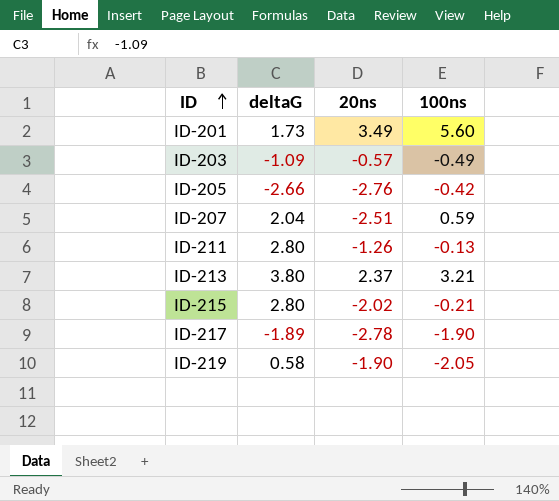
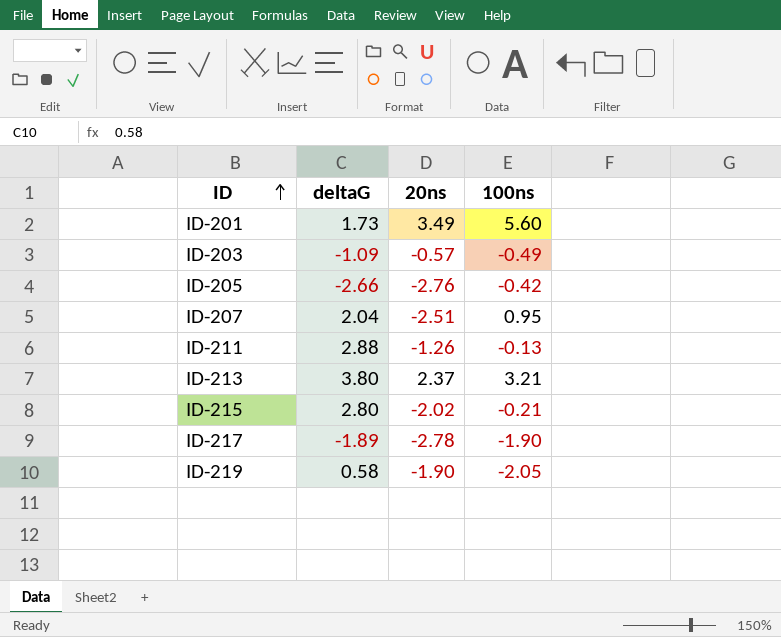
ID-207 | 100ns: 0.59 -> 0.95
ID-211 | deltaG: 2.80 -> 2.88

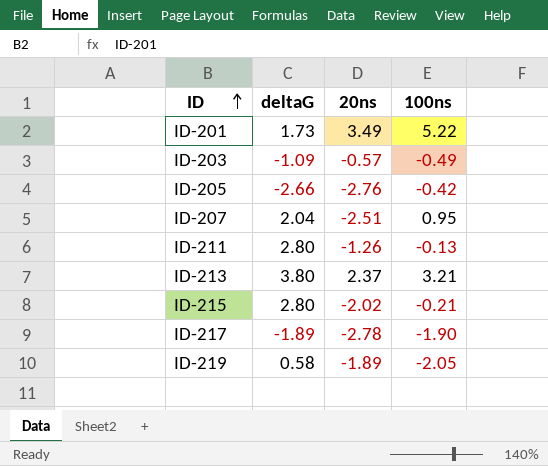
ID-201 | 100ns: 5.60 -> 5.22
ID-211 | deltaG: 2.88 -> 2.80
ID-219 | 20ns: -1.90 -> -1.89

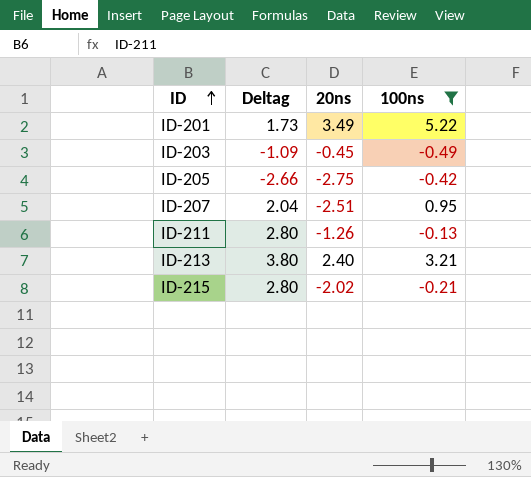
filter: none -> 100ns >= -0.49
column name: deltaG -> Deltag
ID-203 | 20ns: -0.57 -> -0.45
ID-205 | 20ns: -2.76 -> -2.75
ID-213 | 20ns: 2.37 -> 2.40

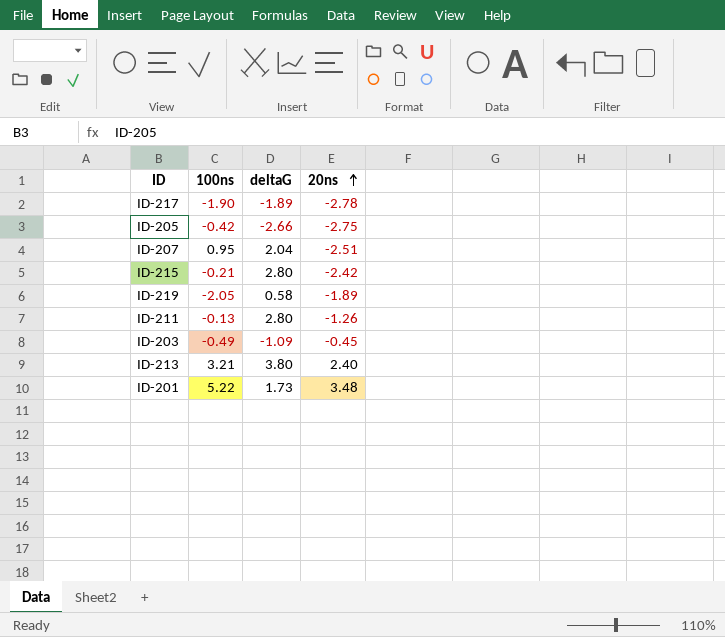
filter: 100ns >= -0.49 -> none
row order: ID ascending -> 20ns ascending
column 100ns | position: 4 -> 2
column name: Deltag -> deltaG
ID-215 | 20ns: -2.02 -> -2.42
ID-201 | 20ns: 3.49 -> 3.48

